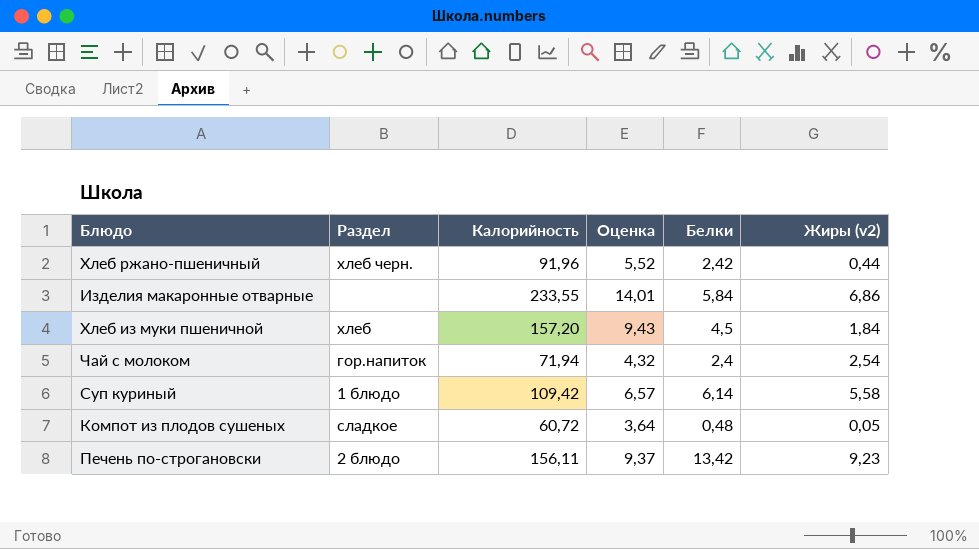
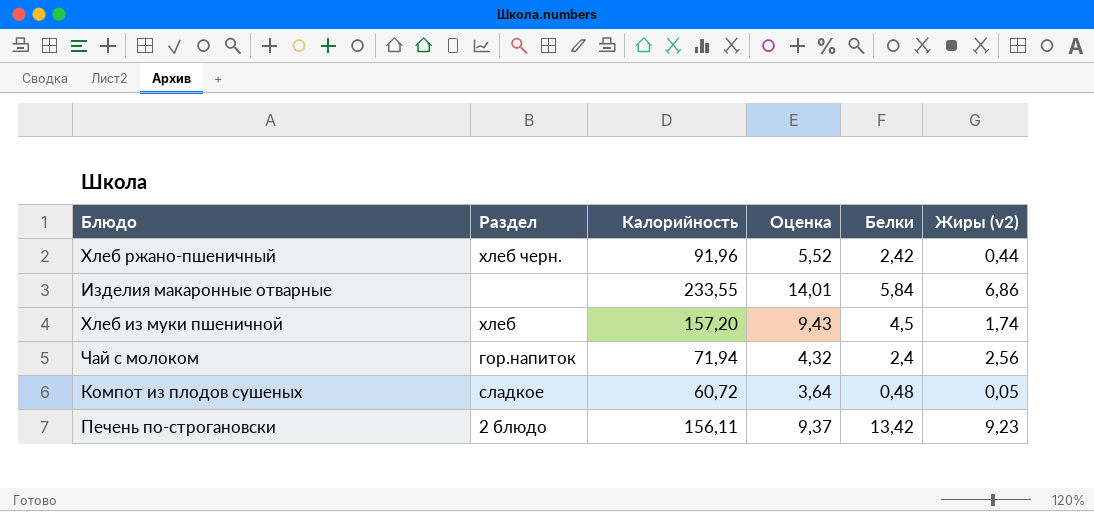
row Суп куриный: 1 блюдо | 109,42 | 6,57 | 6,14 | 5,58 -> none
Хлеб из муки пшеничной | Жиры (v2): 1,84 -> 1,74
Чай с молоком | Жиры (v2): 2,54 -> 2,56

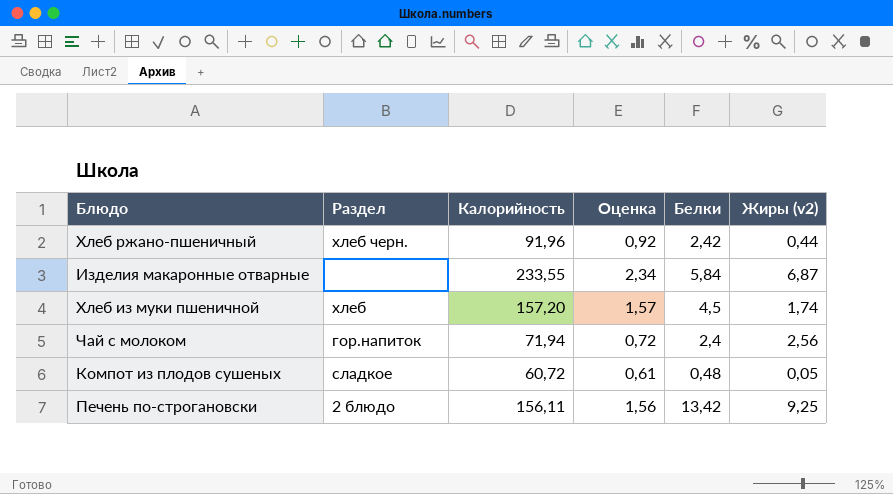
column Оценка | formula: [Калорийность] * 0,06 -> [Калорийность] * 0,01
Изделия макаронные отварные | Жиры (v2): 6,86 -> 6,87
Печень по-строгановски | Жиры (v2): 9,23 -> 9,25

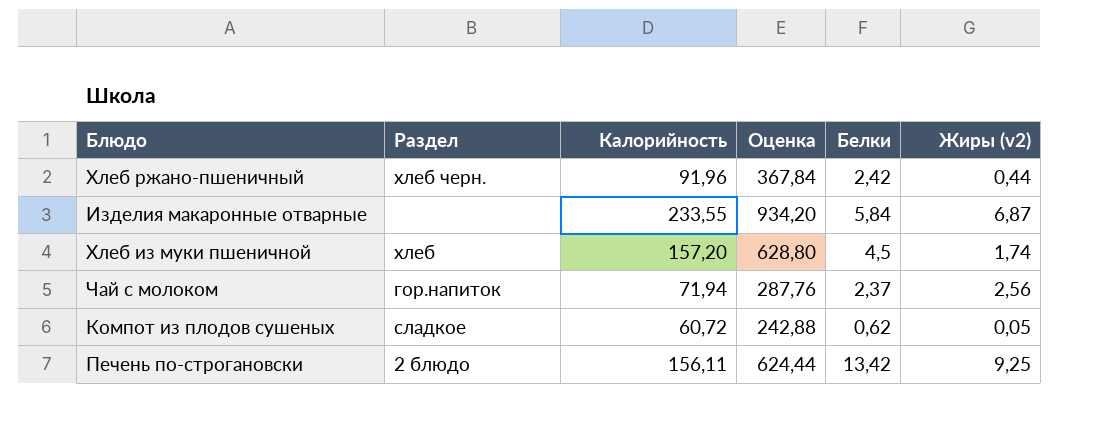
column Оценка | formula: [Калорийность] * 0,01 -> [Калорийность] * 4
Чай с молоком | Белки: 2,4 -> 2,37
Компот из плодов сушеных | Белки: 0,48 -> 0,62

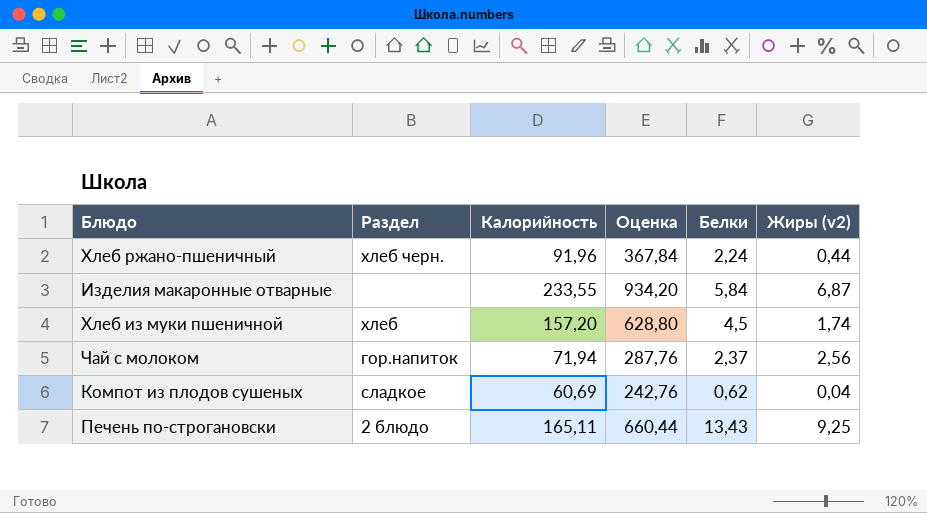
Хлеб ржано-пшеничный | Белки: 2,42 -> 2,24
Компот из плодов сушеных | Калорийность: 60,72 -> 60,69
Компот из плодов сушеных | Оценка: 242,88 -> 242,76
Компот из плодов сушеных | Жиры (v2): 0,05 -> 0,04
Печень по-строгановски | Калорийность: 156,11 -> 165,11
Печень по-строгановски | Оценка: 624,44 -> 660,44
Печень по-строгановски | Белки: 13,42 -> 13,43

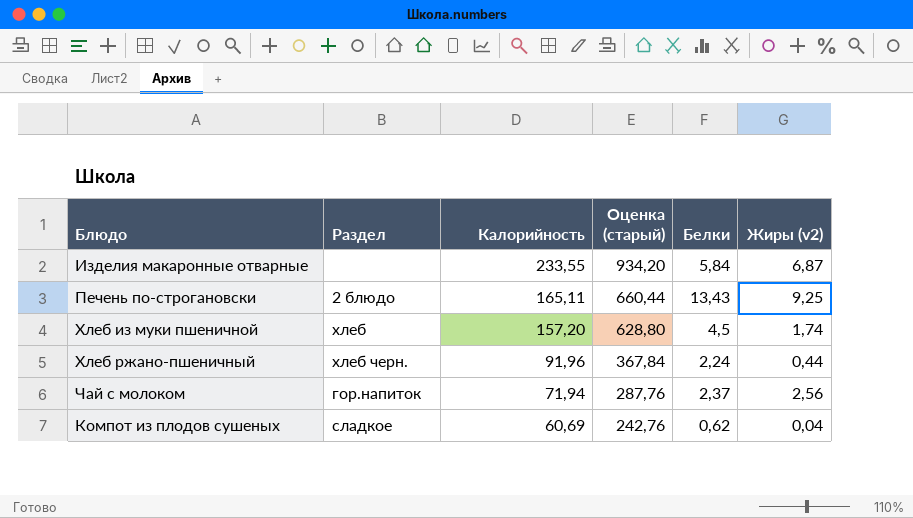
row order: none -> Калорийность descending
column name: Оценка -> Оценка (старый)

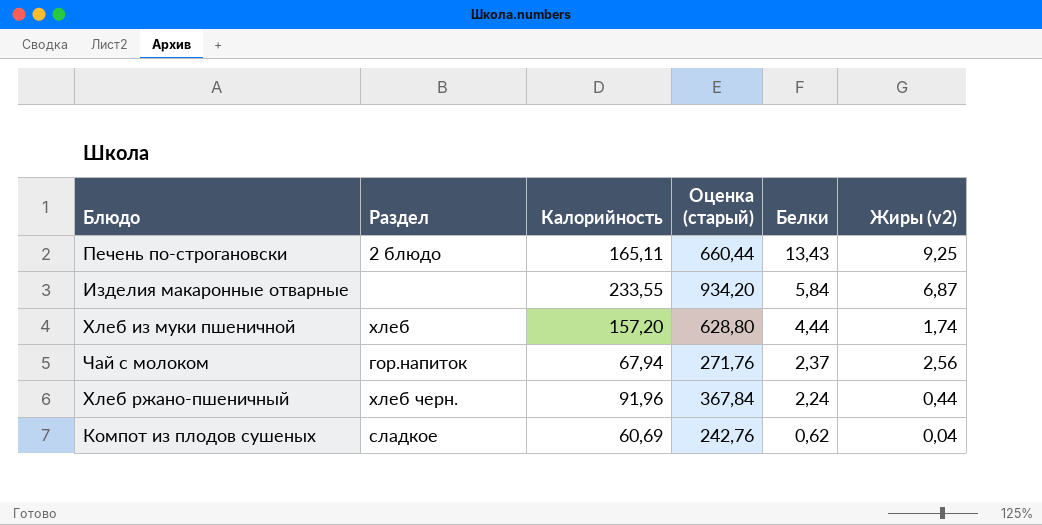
row order: Калорийность descending -> Белки descending
Хлеб из муки пшеничной | Белки: 4,5 -> 4,44
Чай с молоком | Калорийность: 71,94 -> 67,94
Чай с молоком | Оценка (старый): 287,76 -> 271,76

